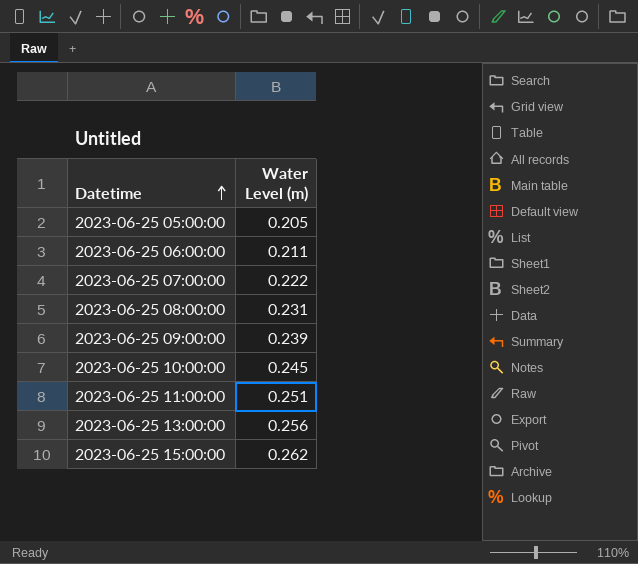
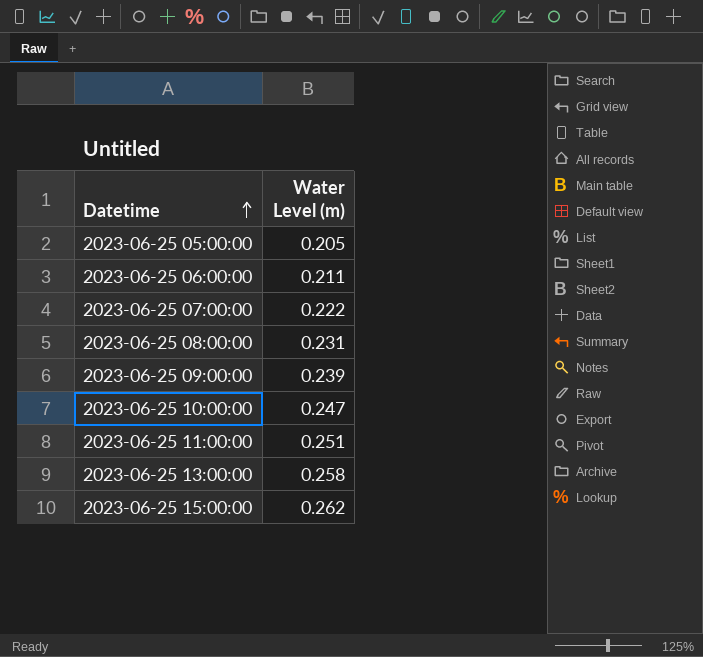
2023-06-25 10:00:00 | Water Level (m): 0.245 -> 0.247
2023-06-25 13:00:00 | Water Level (m): 0.256 -> 0.258

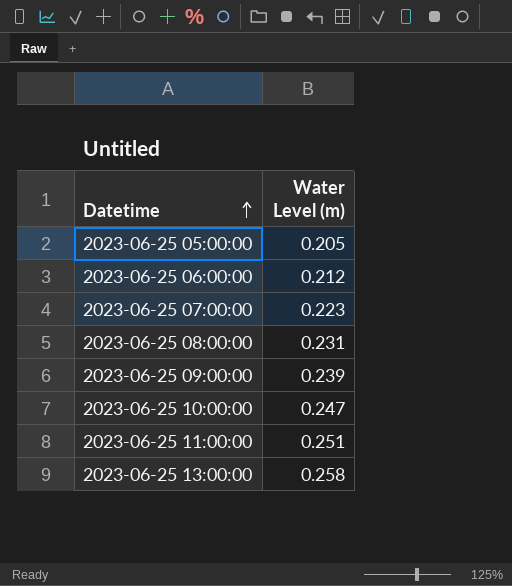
row 2023-06-25 15:00:00: 0.262 -> none
2023-06-25 06:00:00 | Water Level (m): 0.211 -> 0.212
2023-06-25 07:00:00 | Water Level (m): 0.222 -> 0.223

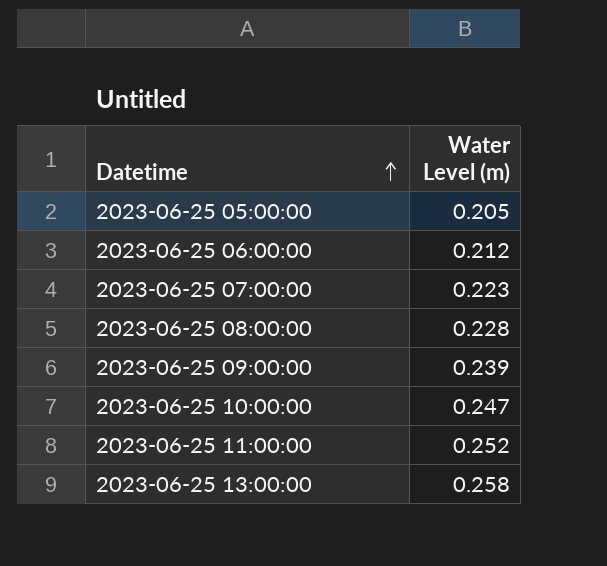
2023-06-25 08:00:00 | Water Level (m): 0.231 -> 0.228
2023-06-25 11:00:00 | Water Level (m): 0.251 -> 0.252

